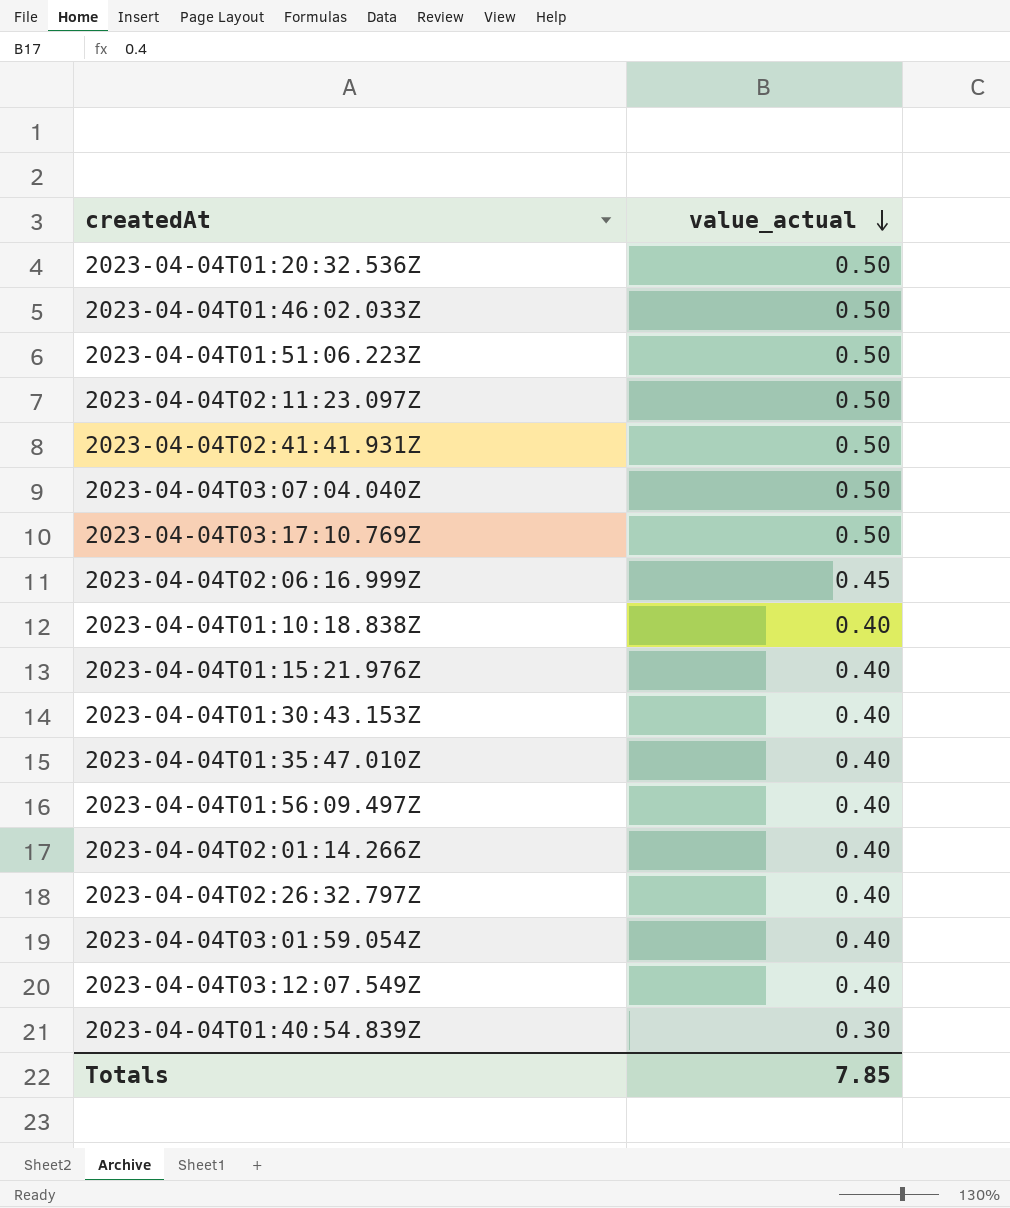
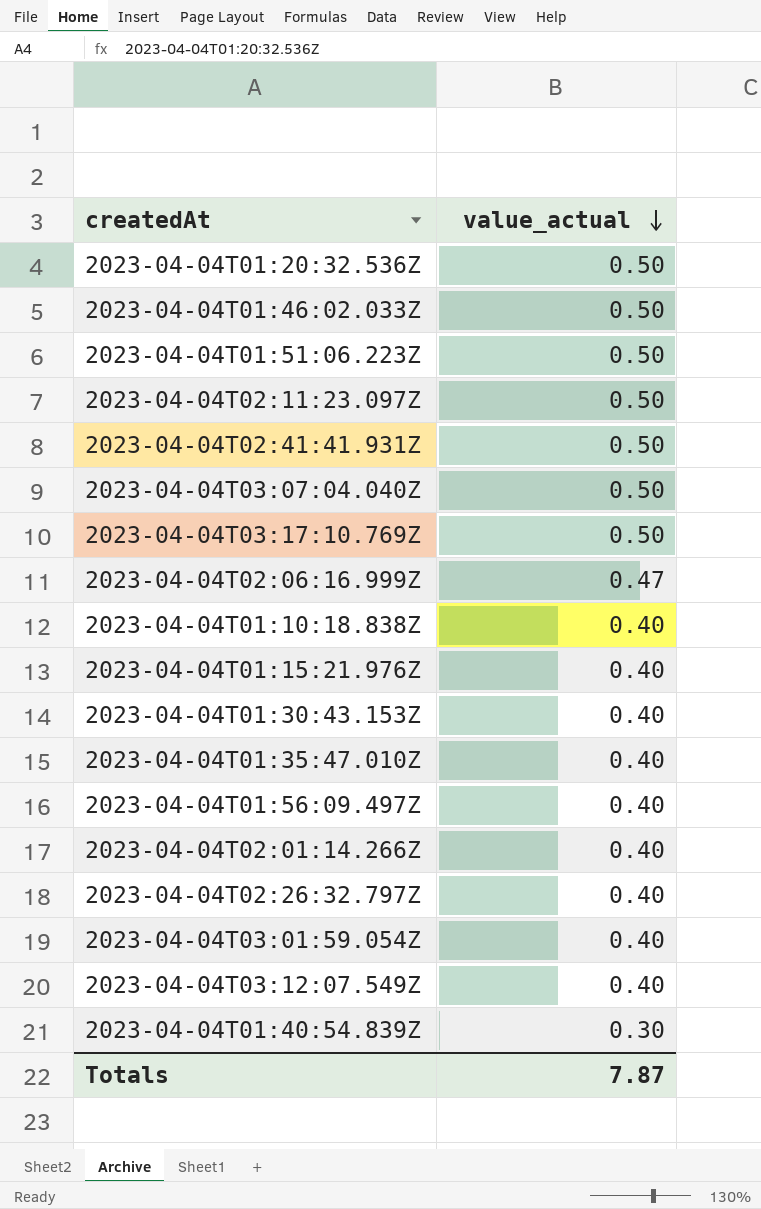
2023-04-04T02:06:16.999Z | value_actual: 0.45 -> 0.47
Totals | value_actual: 7.85 -> 7.87

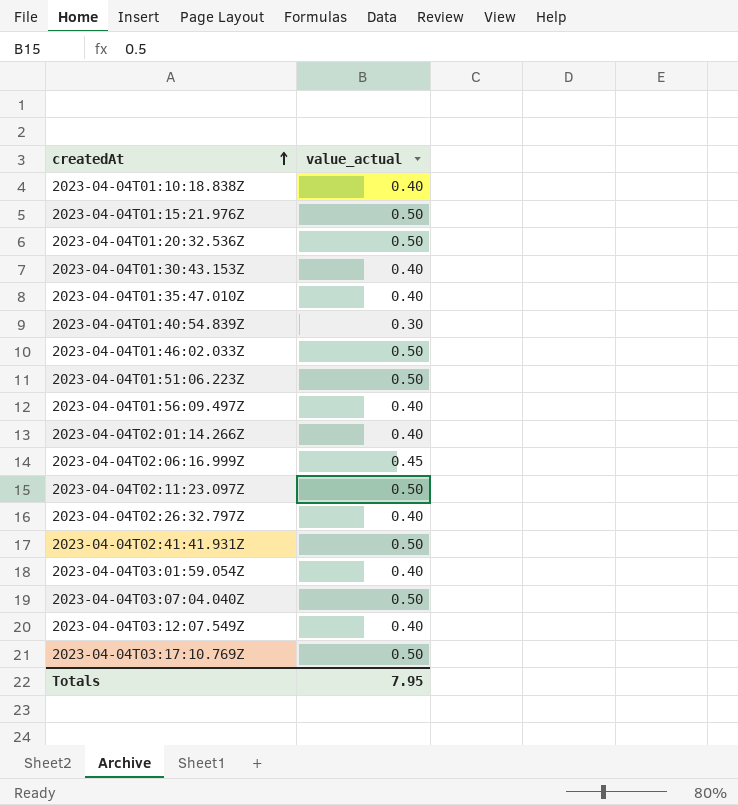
row order: value_actual descending -> createdAt ascending
2023-04-04T01:15:21.976Z | value_actual: 0.40 -> 0.50
2023-04-04T02:06:16.999Z | value_actual: 0.47 -> 0.45
Totals | value_actual: 7.87 -> 7.95

